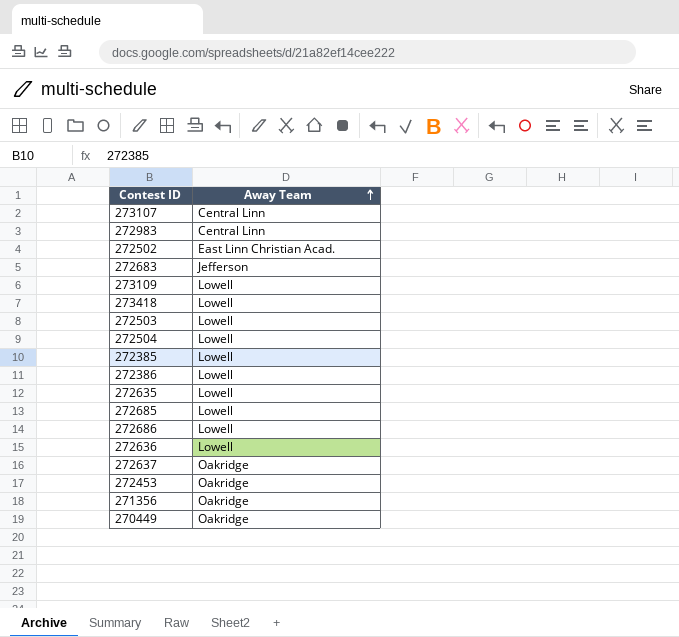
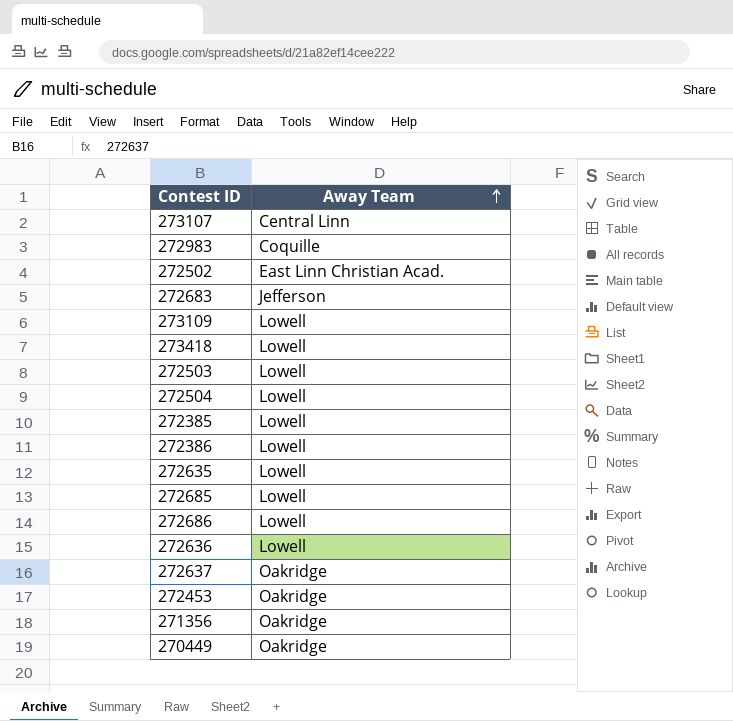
272983 | Away Team: Central Linn -> Coquille

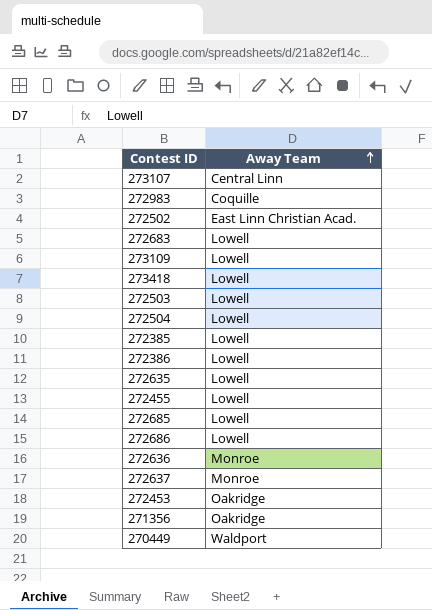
272683 | Away Team: Jefferson -> Lowell
row 272455: none -> Lowell
272636 | Away Team: Lowell -> Monroe
272637 | Away Team: Oakridge -> Monroe
270449 | Away Team: Oakridge -> Waldport

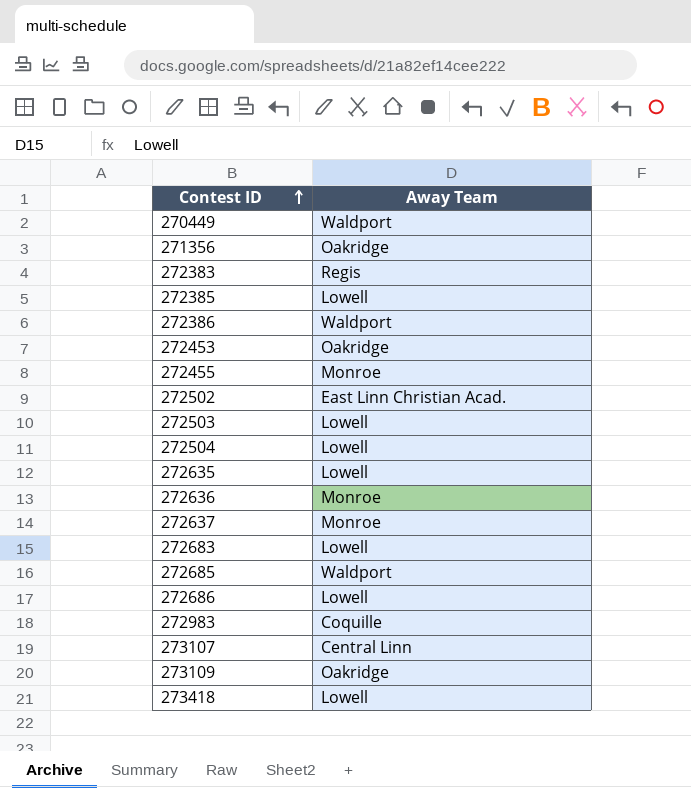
row order: Away Team ascending -> Contest ID ascending
row 272383: none -> Regis
272386 | Away Team: Lowell -> Waldport
272455 | Away Team: Lowell -> Monroe
272685 | Away Team: Lowell -> Waldport
273109 | Away Team: Lowell -> Oakridge

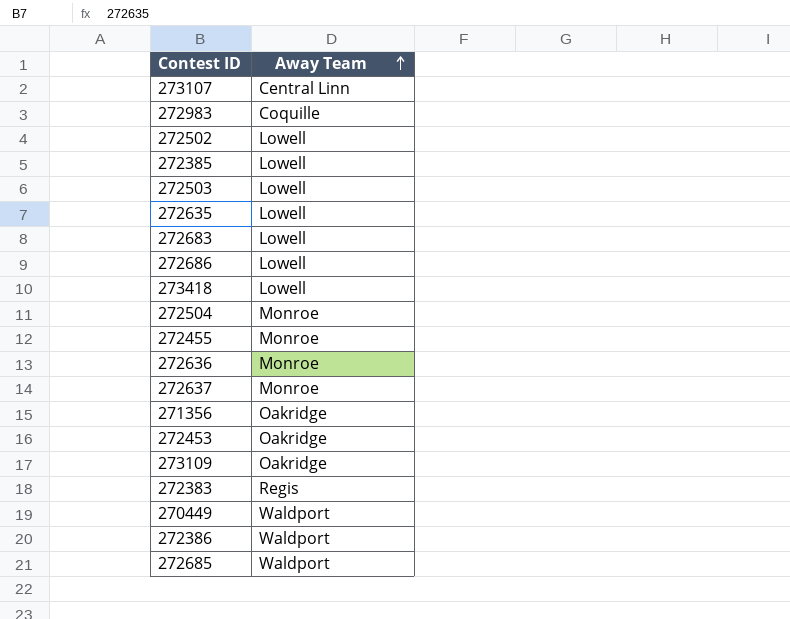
row order: Contest ID ascending -> Away Team ascending
272502 | Away Team: East Linn Christian Acad. -> Lowell
272504 | Away Team: Lowell -> Monroe

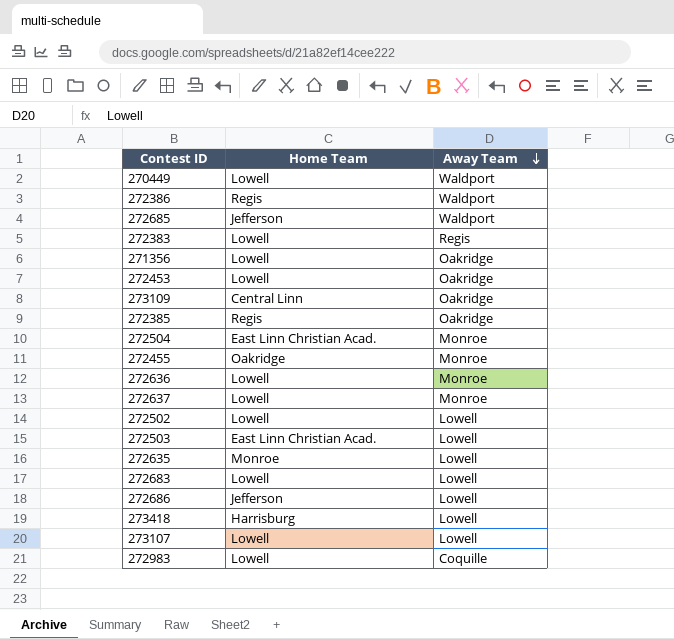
row order: Away Team ascending -> Away Team descending
column Home Team | position: none -> 2
272385 | Away Team: Lowell -> Oakridge
273107 | Away Team: Central Linn -> Lowell

